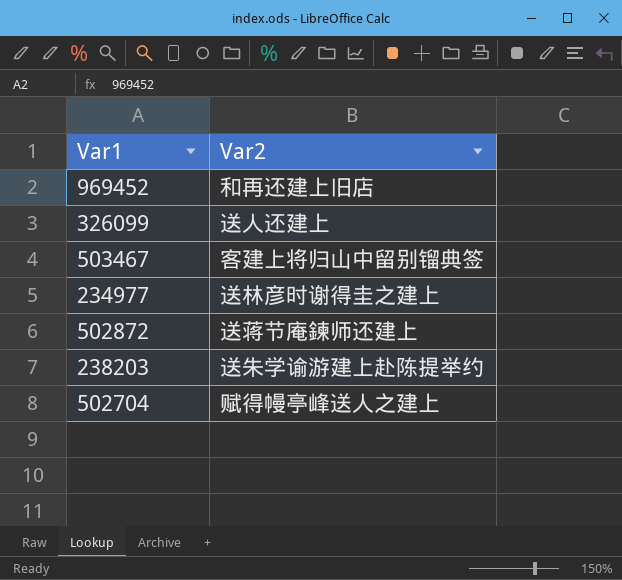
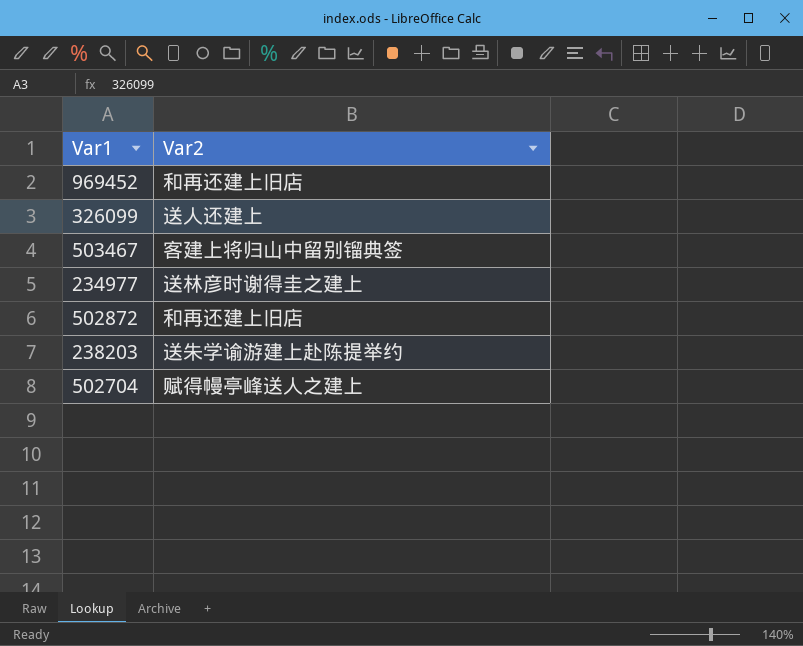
502872 | Var2: 送蒋节庵鍊师还建上 -> 和再还建上旧店

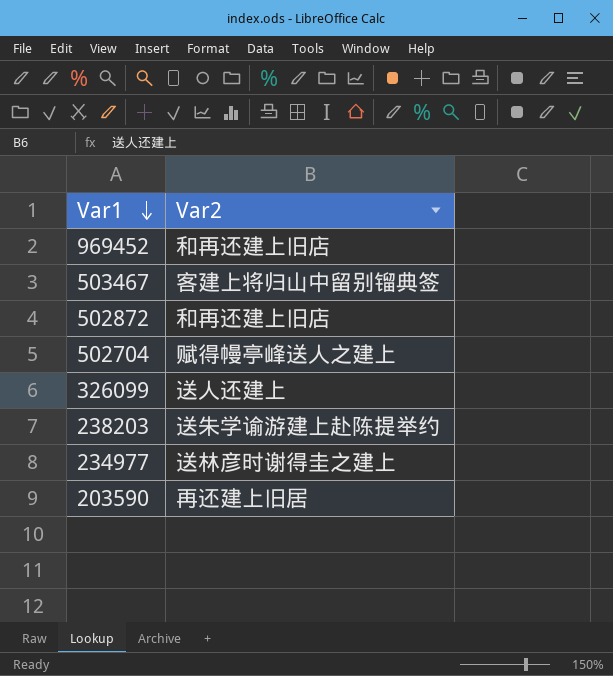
row order: none -> Var1 descending
row 203590: none -> 再还建上旧居

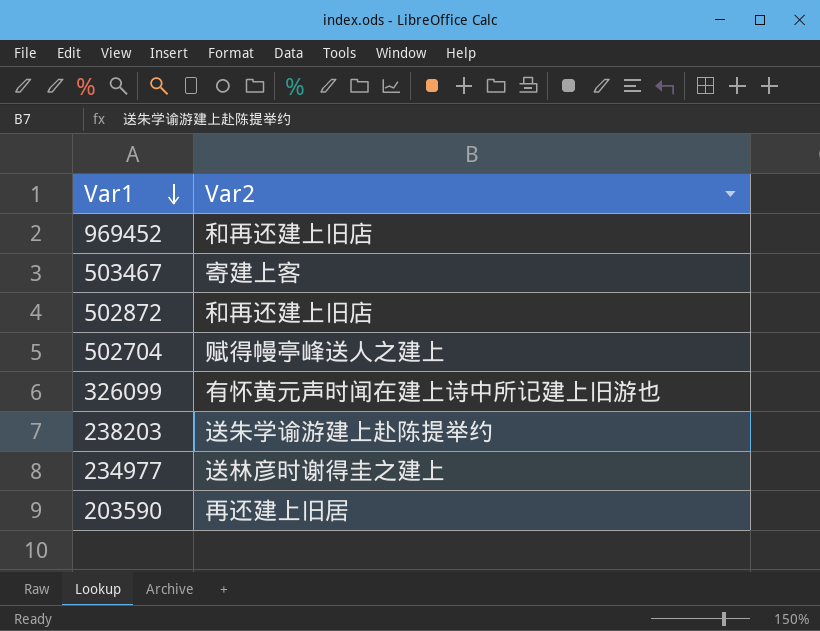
503467 | Var2: 客建上将归山中留别镏典签 -> 寄建上客
326099 | Var2: 送人还建上 -> 有怀黄元声时闻在建上诗中所记建上旧游也

